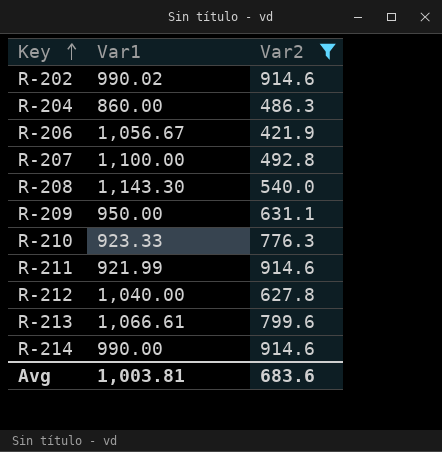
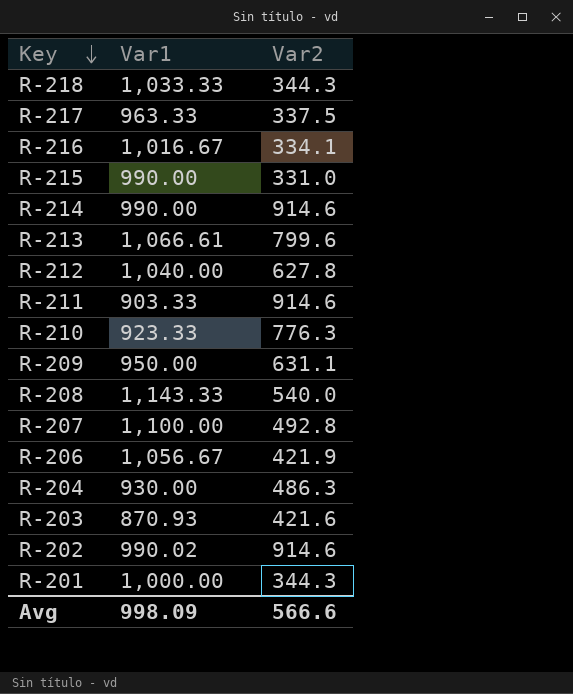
filter: Var2 >= 421.9 -> none
row order: Key ascending -> Key descending
R-211 | Var1: 921.99 -> 903.33
R-208 | Var1: 1,143.30 -> 1,143.33
R-204 | Var1: 860.00 -> 930.00
Avg | Var1: 1,003.81 -> 998.09
Avg | Var2: 683.6 -> 566.6

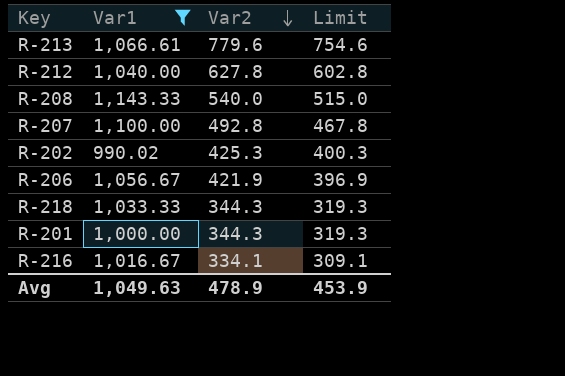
filter: none -> Var1 >= 990.02
row order: Key descending -> Var2 descending
column Limit | formula: none -> [Var2] - 25
R-213 | Var2: 799.6 -> 779.6
R-202 | Var2: 914.6 -> 425.3
Avg | Var1: 998.09 -> 1,049.63
Avg | Var2: 566.6 -> 478.9

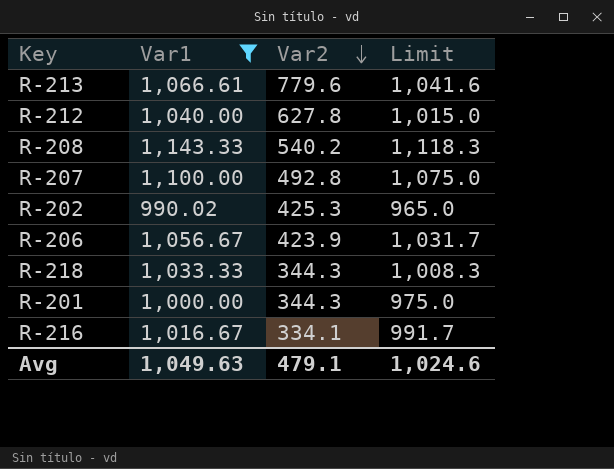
column Limit | formula: [Var2] - 25 -> [Var1] - 25
R-208 | Var2: 540.0 -> 540.2
R-206 | Var2: 421.9 -> 423.9
Avg | Var2: 478.9 -> 479.1
Avg | Limit: 453.9 -> 1,024.6

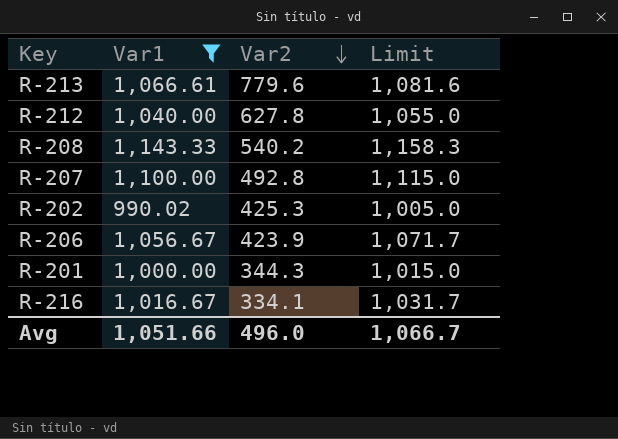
column Limit | formula: [Var1] - 25 -> [Var1] + 15
row R-218: 1,033.33 | 344.3 | 1,008.3 -> none
Avg | Var1: 1,049.63 -> 1,051.66
Avg | Var2: 479.1 -> 496.0
Avg | Limit: 1,024.6 -> 1,066.7

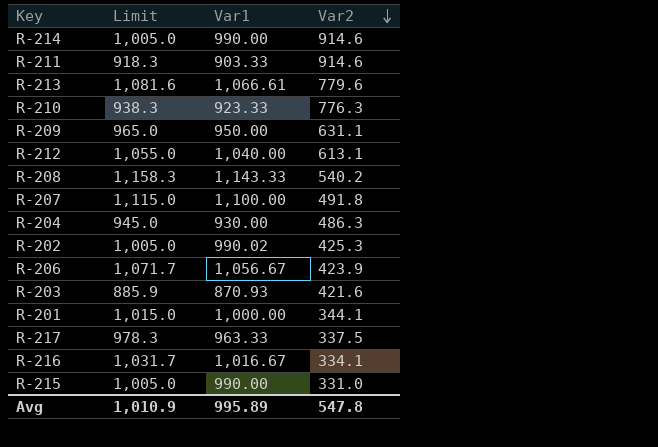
filter: Var1 >= 990.02 -> none
column Limit | position: 4 -> 2
R-212 | Var2: 627.8 -> 613.1
R-207 | Var2: 492.8 -> 491.8
R-201 | Var2: 344.3 -> 344.1
Avg | Limit: 1,066.7 -> 1,010.9
Avg | Var1: 1,051.66 -> 995.89
Avg | Var2: 496.0 -> 547.8

